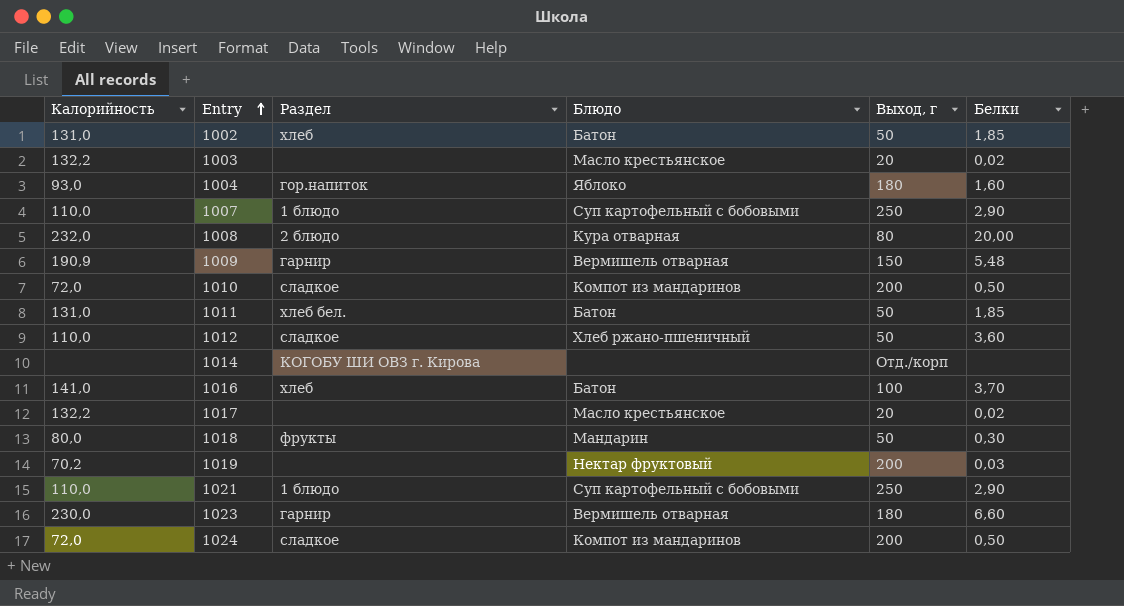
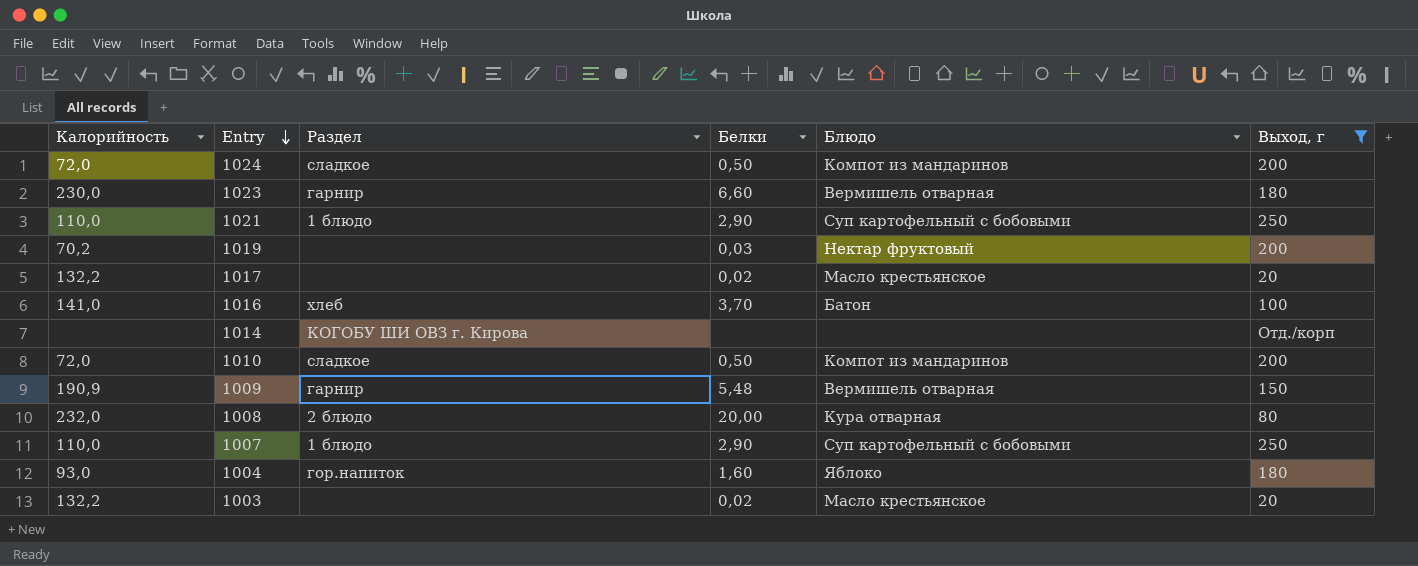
filter: none -> Выход, г != 50
row order: Entry ascending -> Entry descending
column Белки | position: 6 -> 4

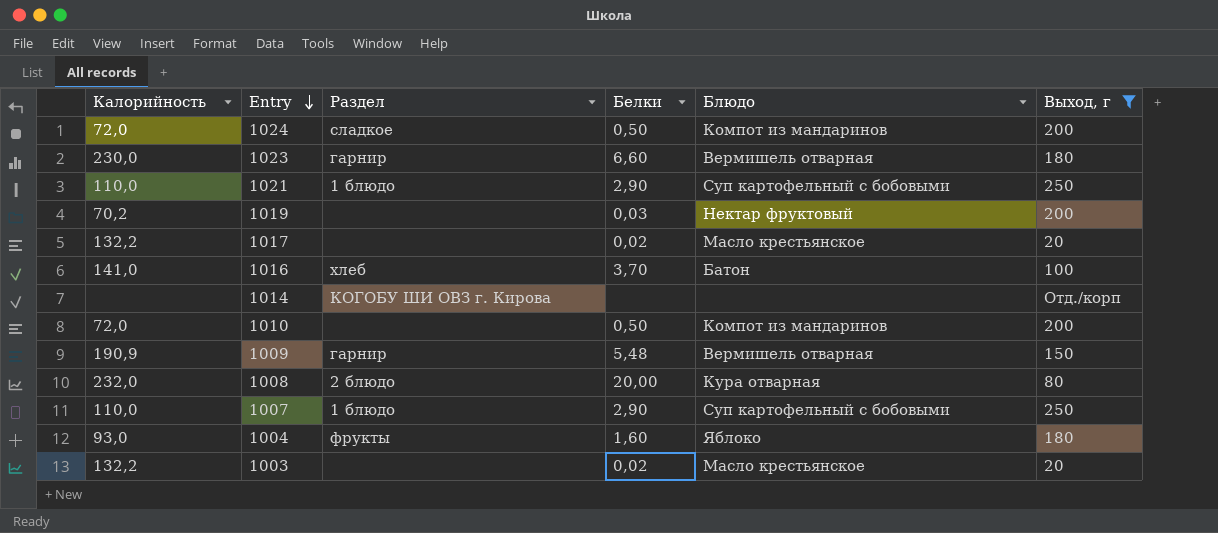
1010 | Раздел: сладкое -> none
1004 | Раздел: гор.напиток -> фрукты

